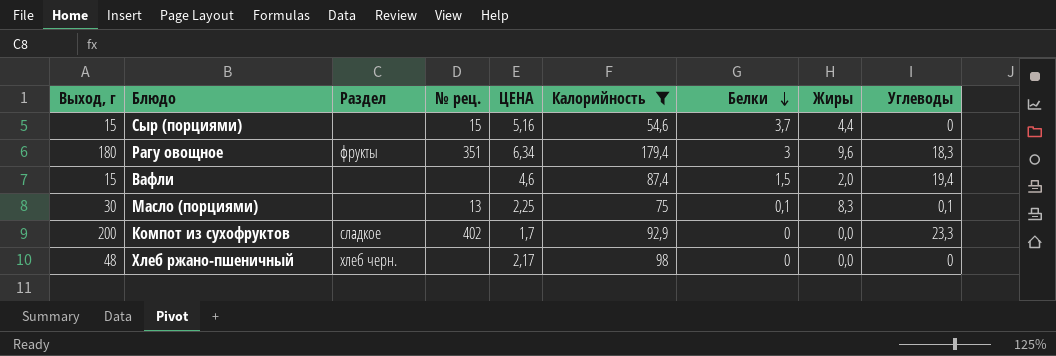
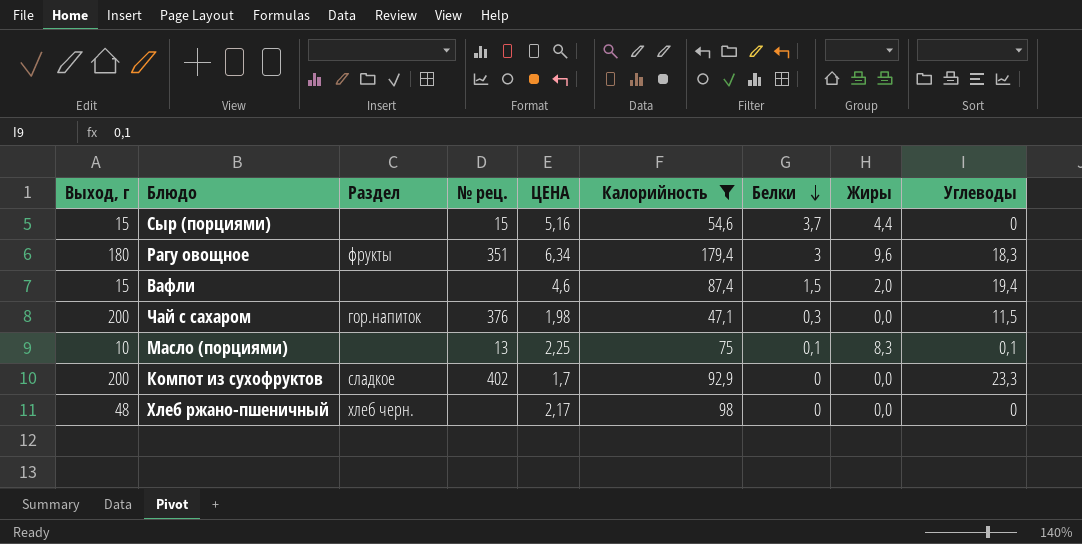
row Чай с сахаром: none -> 200 | гор.напиток | 376 | 1,98 | 47,1 | 0,3 | 0,0 | 11,5
Масло (порциями) | Выход, г: 30 -> 10

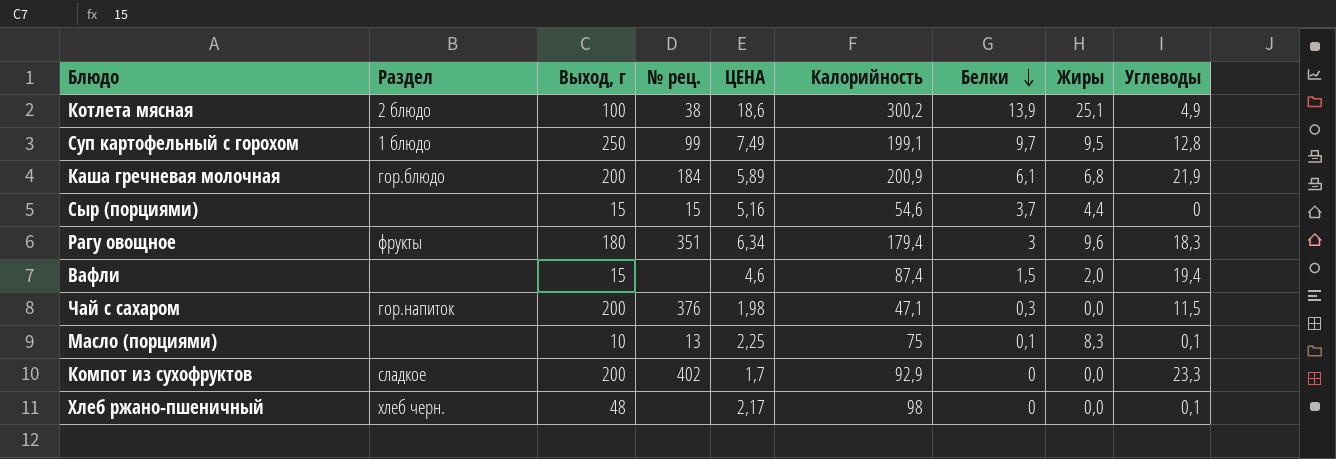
filter: Калорийность <= 179,4 -> none
column Выход, г | position: 1 -> 3
Хлеб ржано-пшеничный | Углеводы: 0 -> 0,1

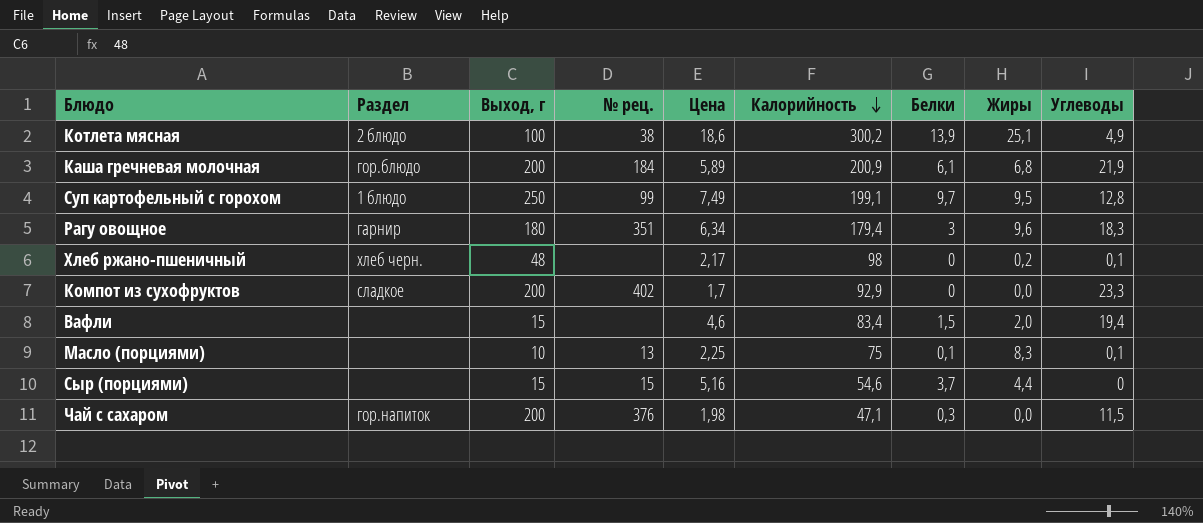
row order: Белки descending -> Калорийность descending
column name: ЦЕНА -> Цена
Рагу овощное | Раздел: фрукты -> гарнир
Хлеб ржано-пшеничный | Жиры: 0,0 -> 0,2
Вафли | Калорийность: 87,4 -> 83,4

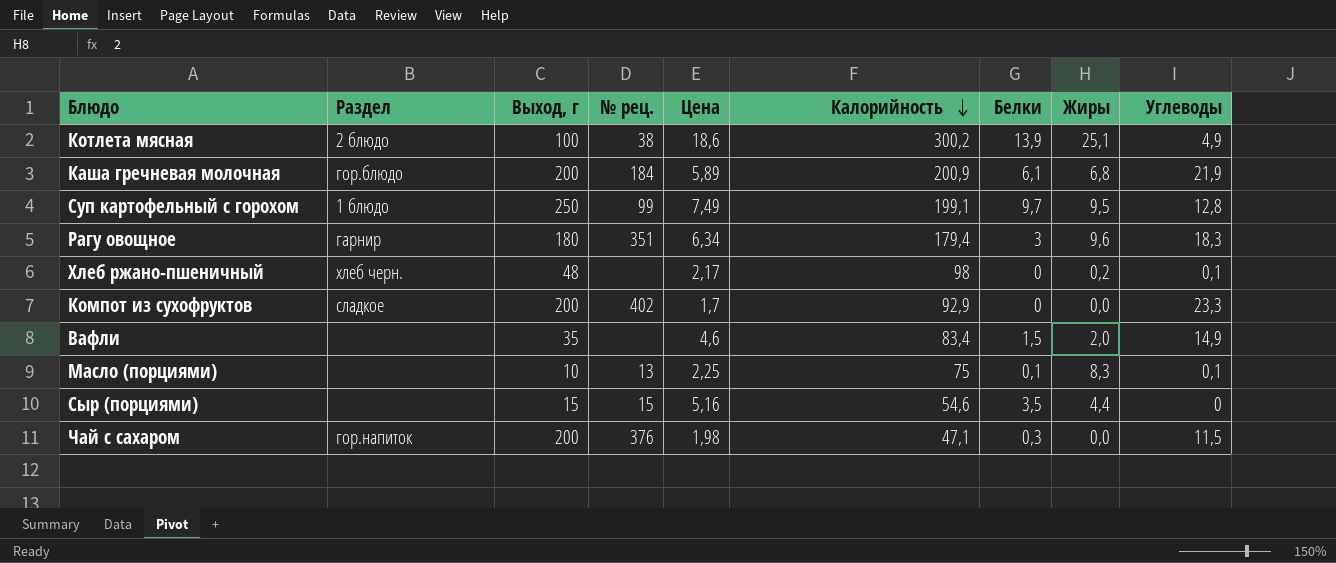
Вафли | Выход, г: 15 -> 35
Вафли | Углеводы: 19,4 -> 14,9
Сыр (порциями) | Белки: 3,7 -> 3,5

